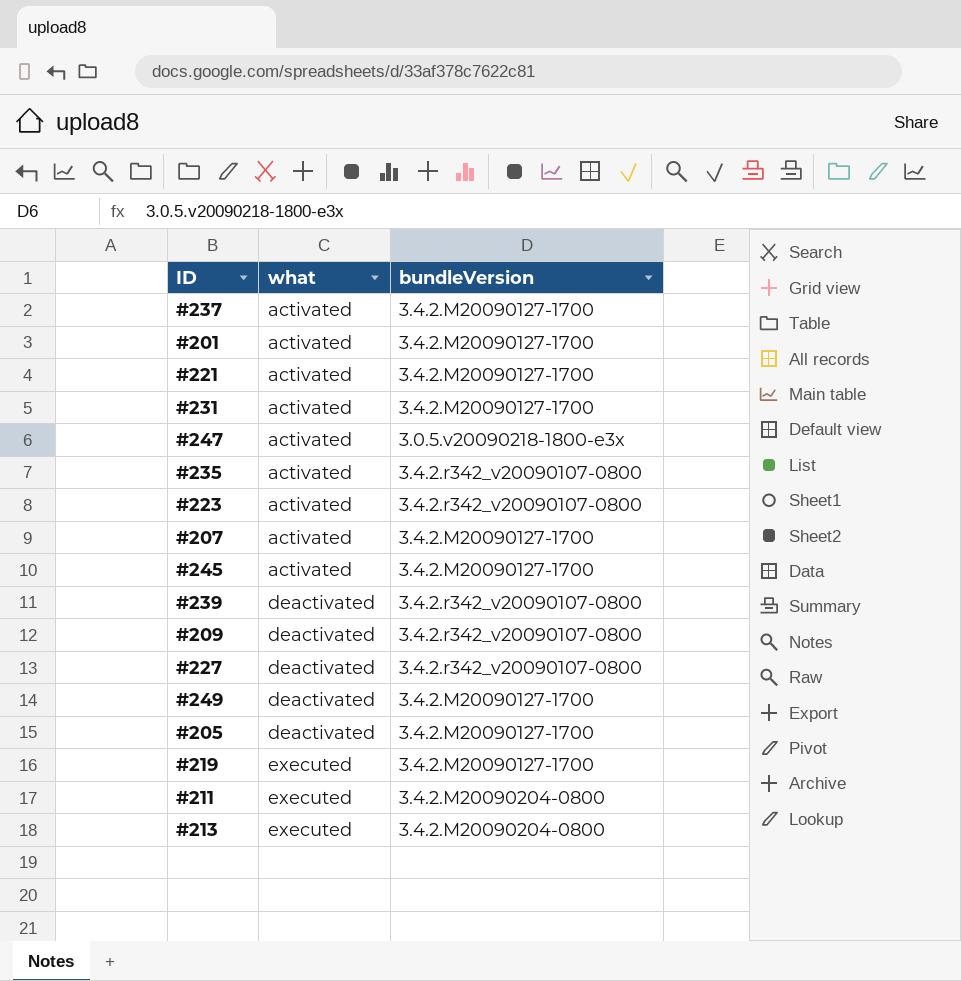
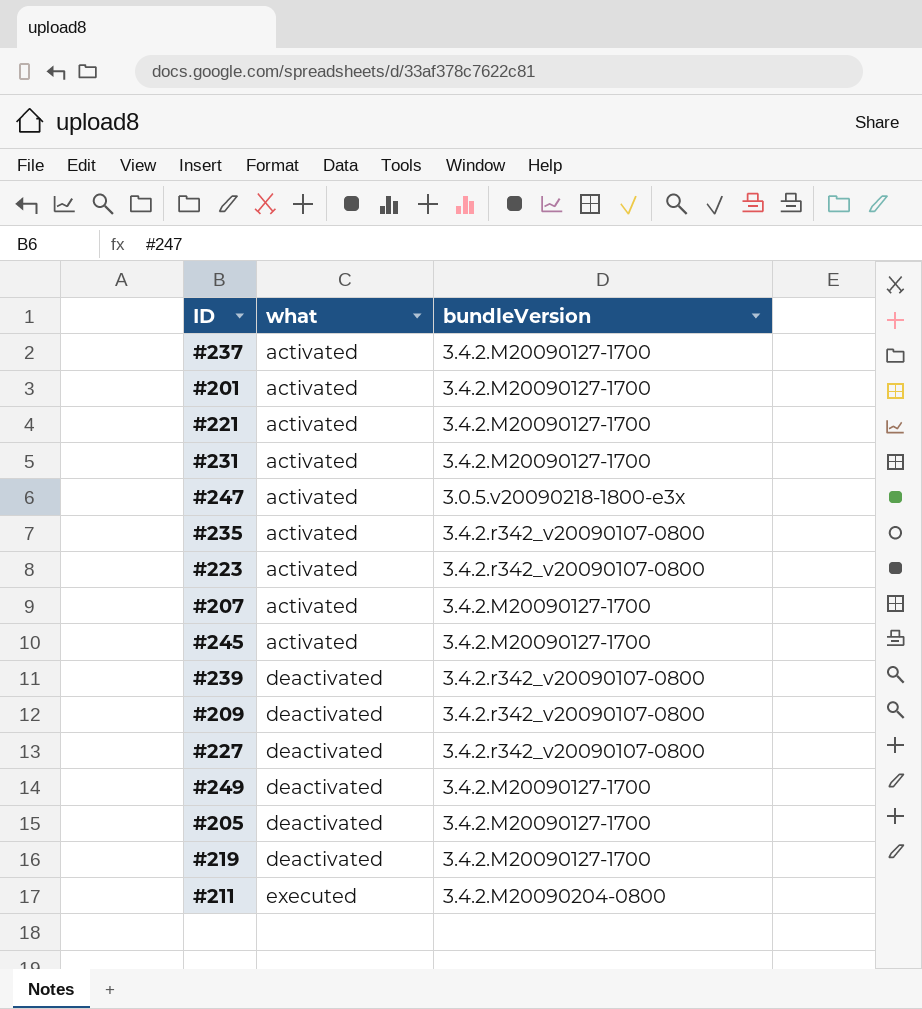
row #213: executed | 3.4.2.M20090204-0800 -> none
#219 | what: executed -> deactivated

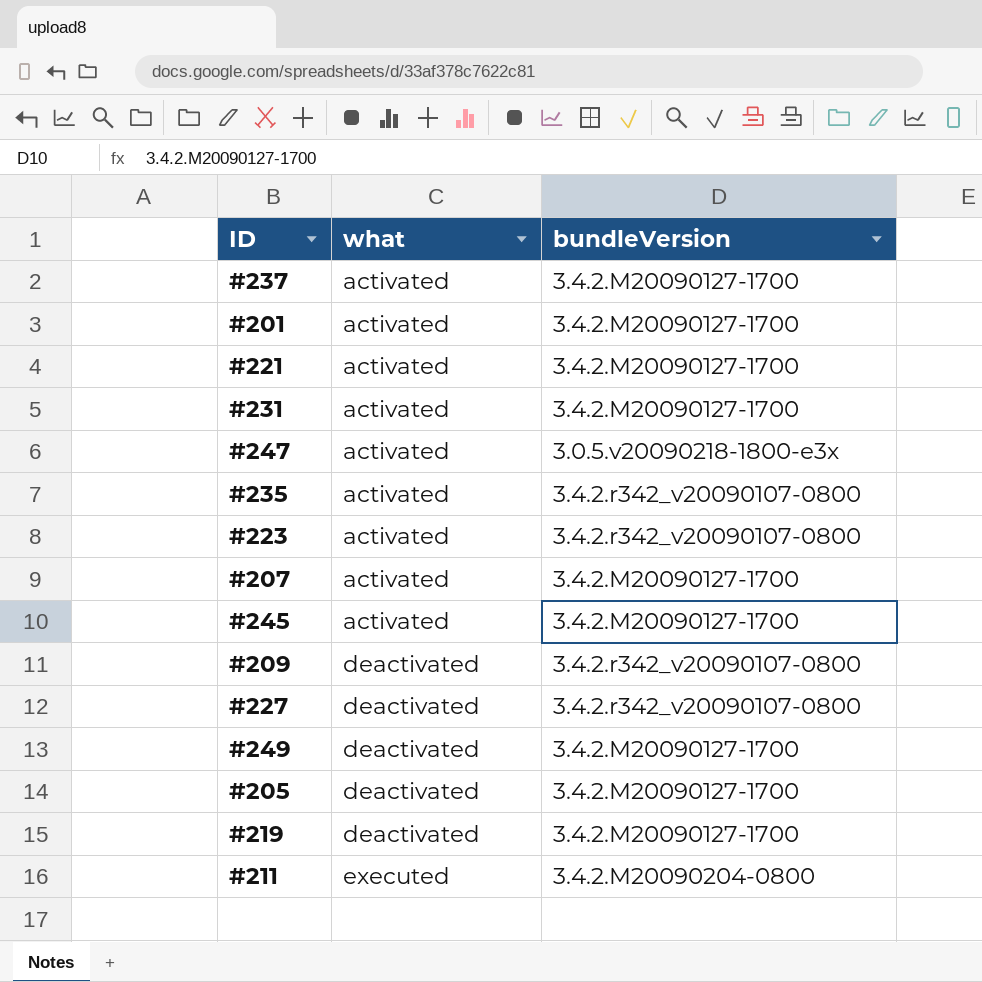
row #239: deactivated | 3.4.2.r342_v20090107-0800 -> none

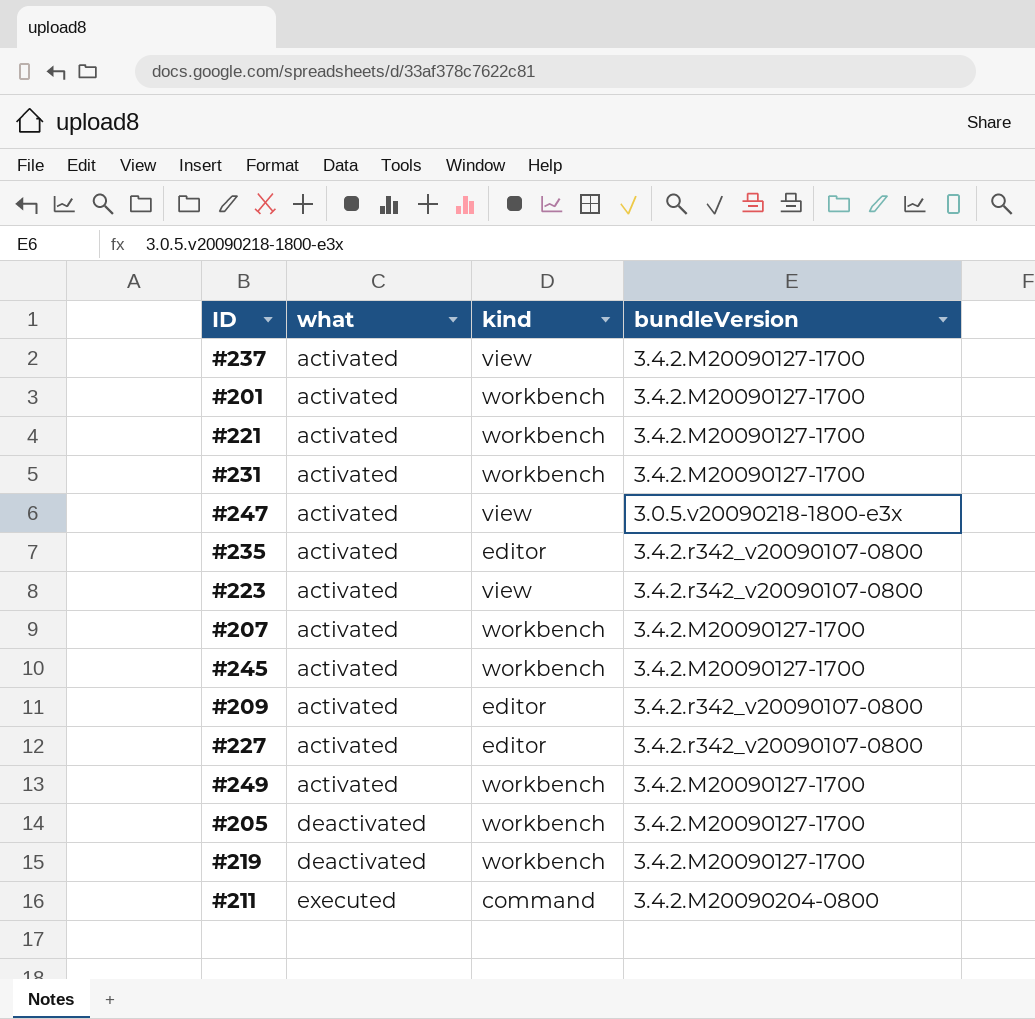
column kind | position: none -> 3
#209 | what: deactivated -> activated
#227 | what: deactivated -> activated
#249 | what: deactivated -> activated

